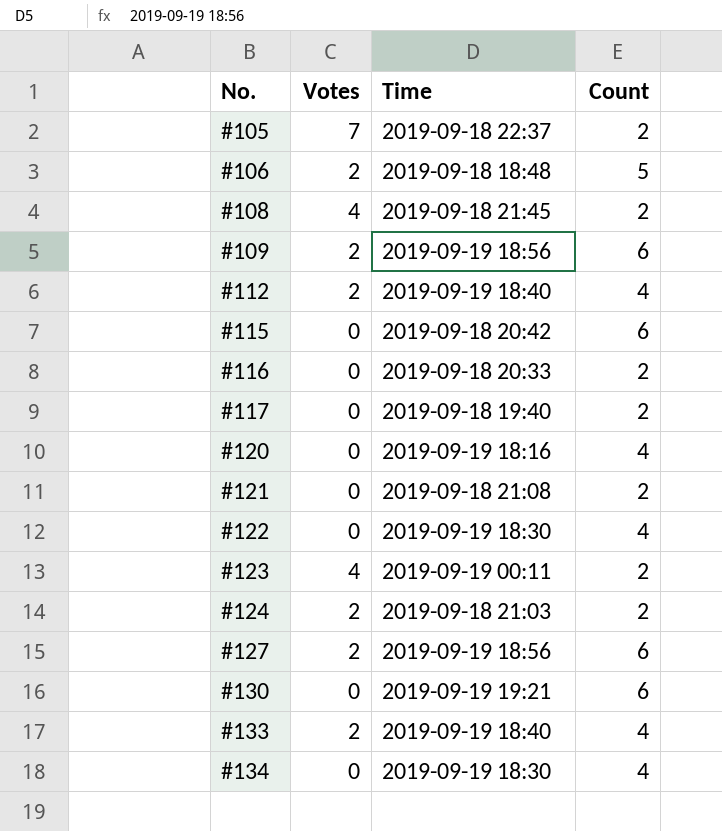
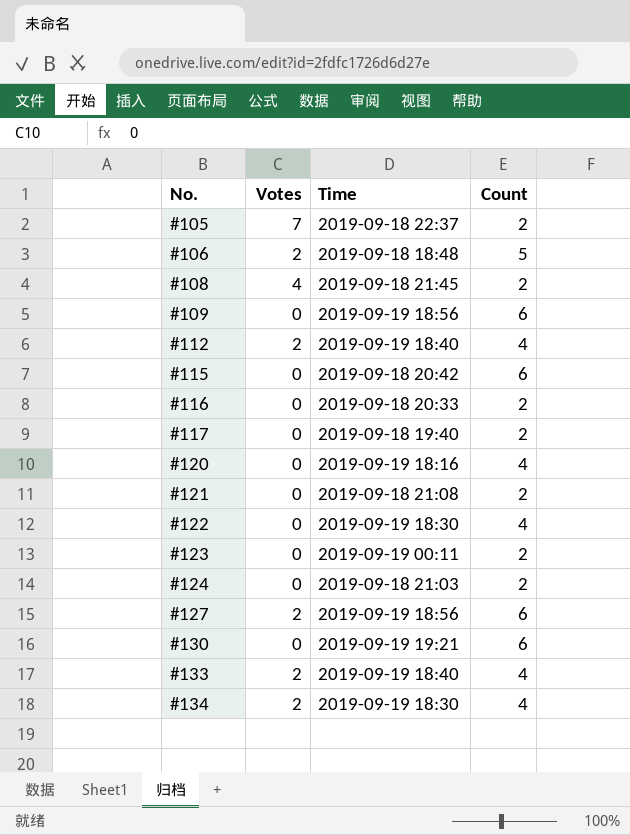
#109 | Votes: 2 -> 0
#123 | Votes: 4 -> 0
#124 | Votes: 2 -> 0
#134 | Votes: 0 -> 2

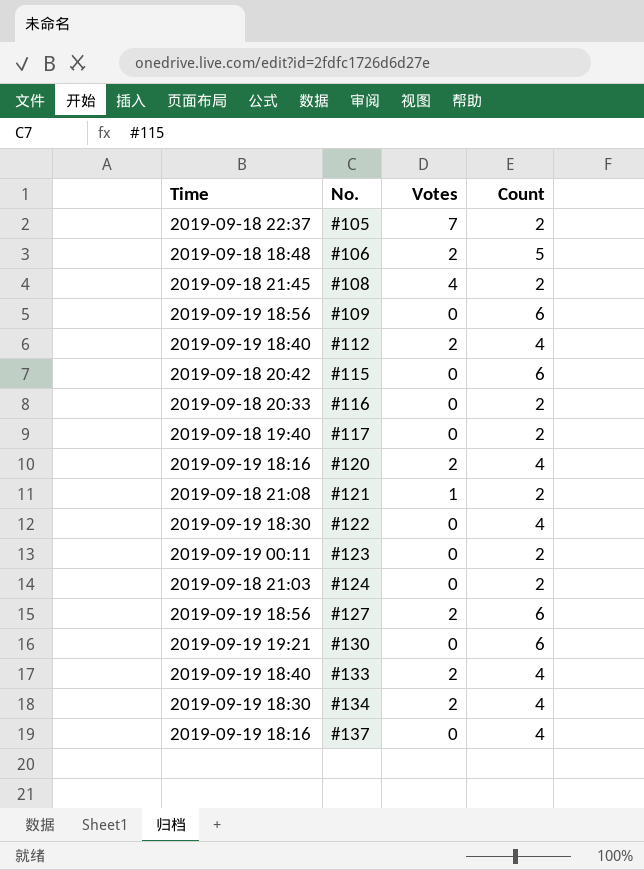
column Time | position: 3 -> 1
#120 | Votes: 0 -> 2
#121 | Votes: 0 -> 1
row #137: none -> 2019-09-19 18:16 | 0 | 4

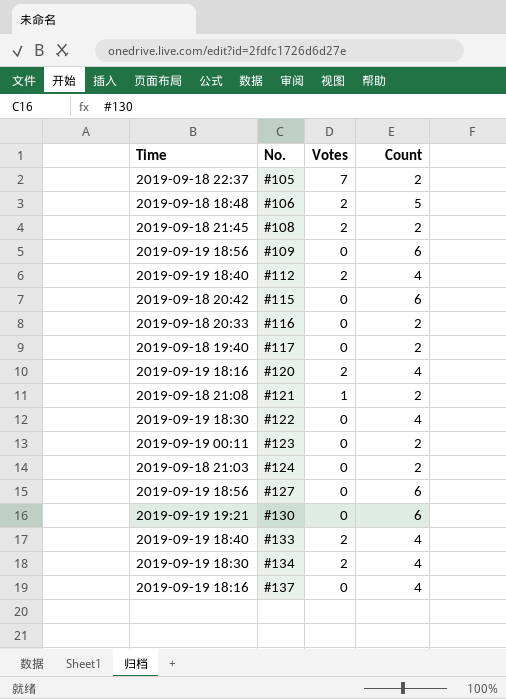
#108 | Votes: 4 -> 2
#127 | Votes: 2 -> 0

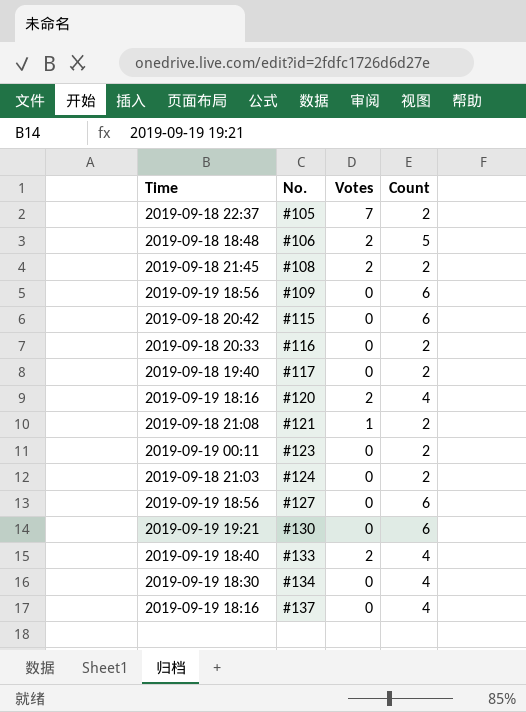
row #112: 2019-09-19 18:40 | 2 | 4 -> none
row #122: 2019-09-19 18:30 | 0 | 4 -> none
#134 | Votes: 2 -> 0

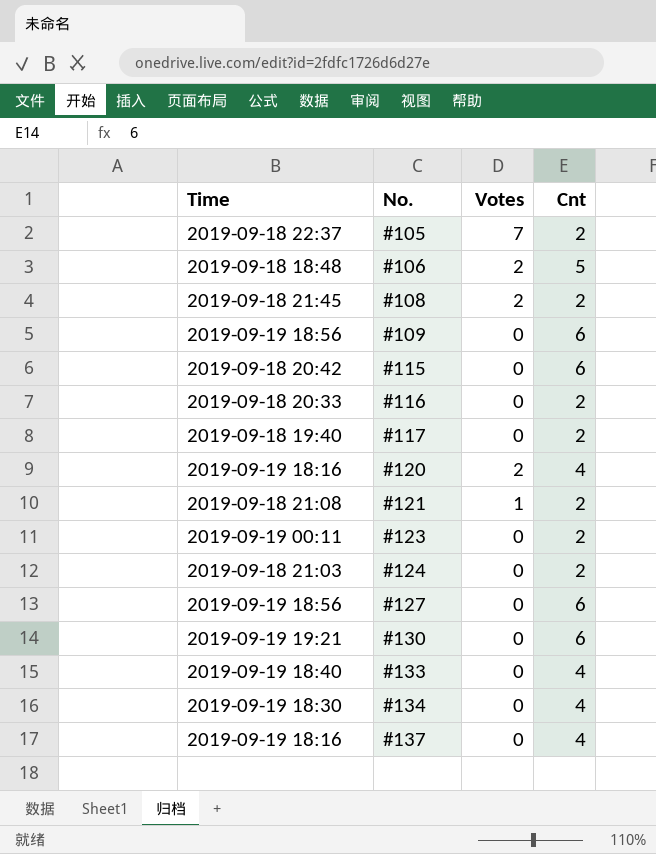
column name: Count -> Cnt
#133 | Votes: 2 -> 0

